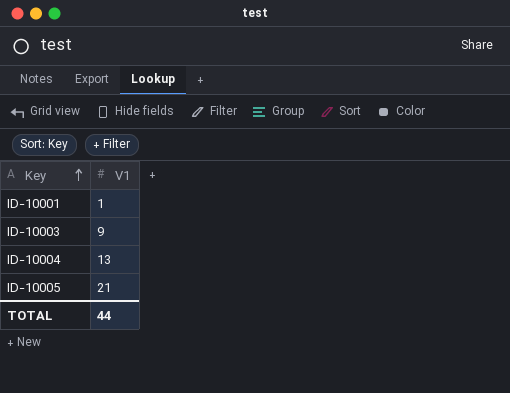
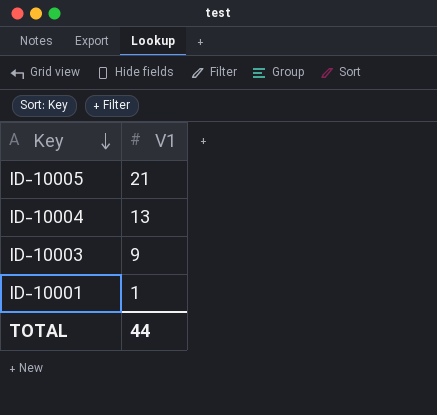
row order: Key ascending -> Key descending

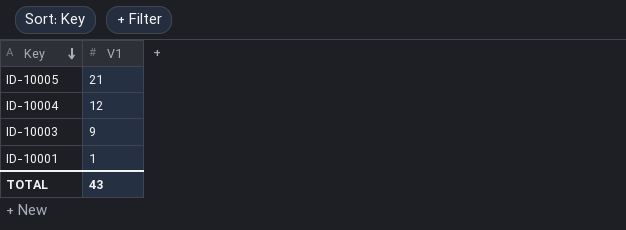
ID-10004 | V1: 13 -> 12
TOTAL | V1: 44 -> 43

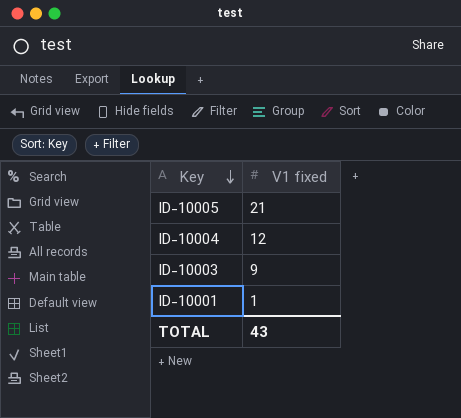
column name: V1 -> V1 fixed

